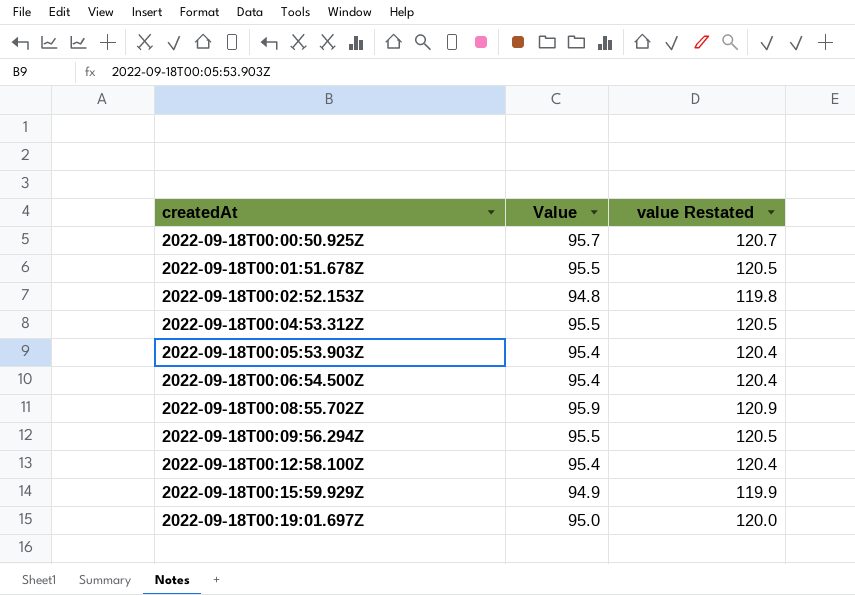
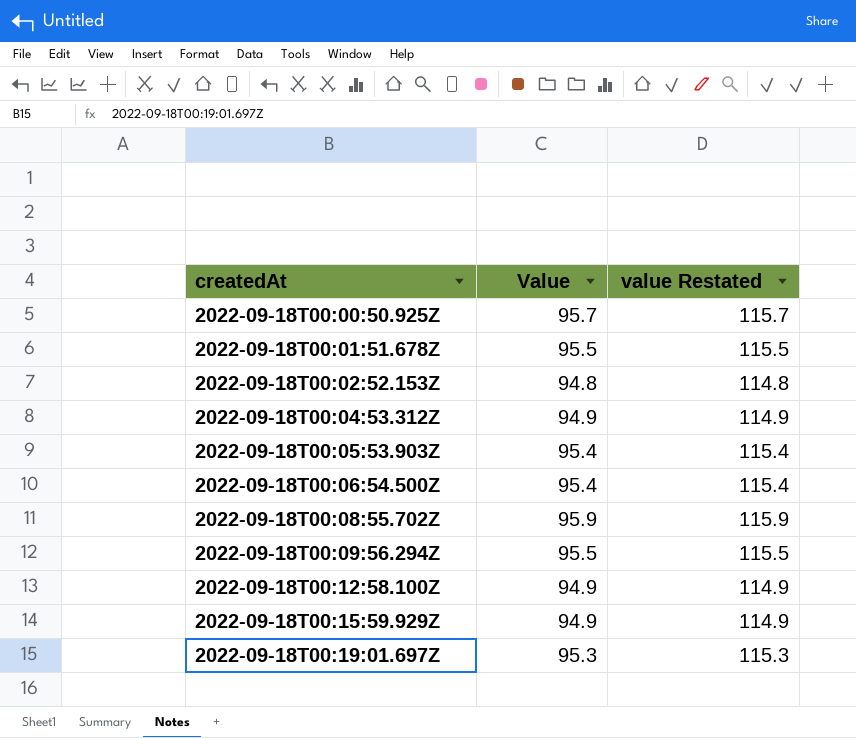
column value Restated | formula: [Value] + 25 -> [Value] + 20
2022-09-18T00:04:53.312Z | Value: 95.5 -> 94.9
2022-09-18T00:12:58.100Z | Value: 95.4 -> 94.9
2022-09-18T00:19:01.697Z | Value: 95.0 -> 95.3

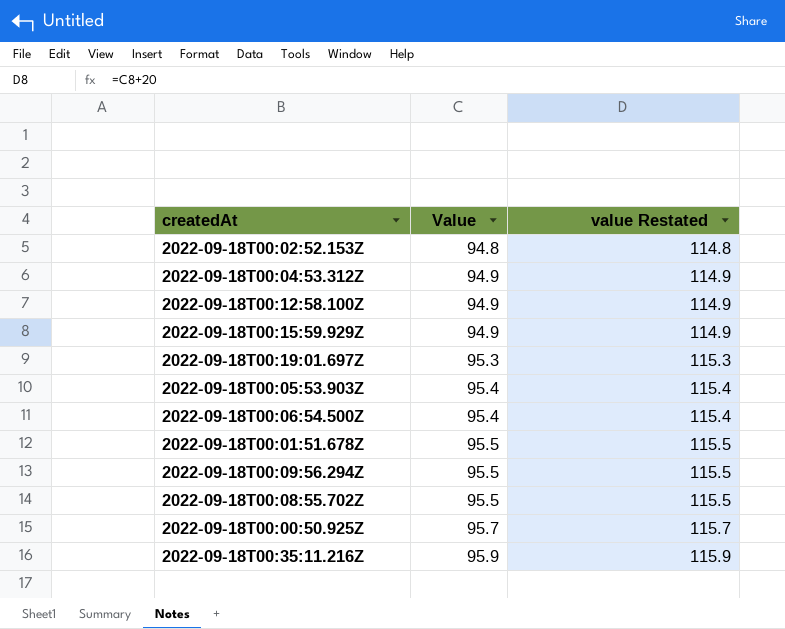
row order: createdAt ascending -> Value ascending
2022-09-18T00:08:55.702Z | Value: 95.9 -> 95.5
2022-09-18T00:08:55.702Z | value Restated: 115.9 -> 115.5
row 2022-09-18T00:35:11.216Z: none -> 95.9 | 115.9

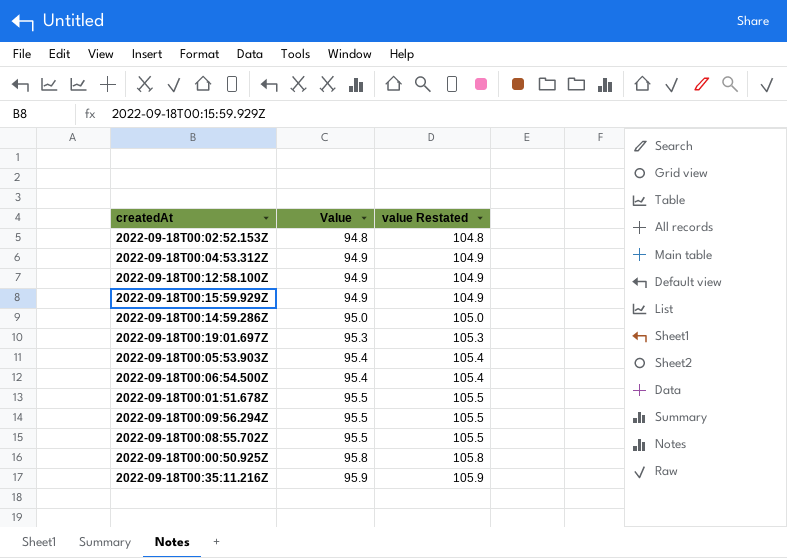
column value Restated | formula: [Value] + 20 -> [Value] + 10
row 2022-09-18T00:14:59.286Z: none -> 95.0 | 105.0
2022-09-18T00:00:50.925Z | Value: 95.7 -> 95.8

